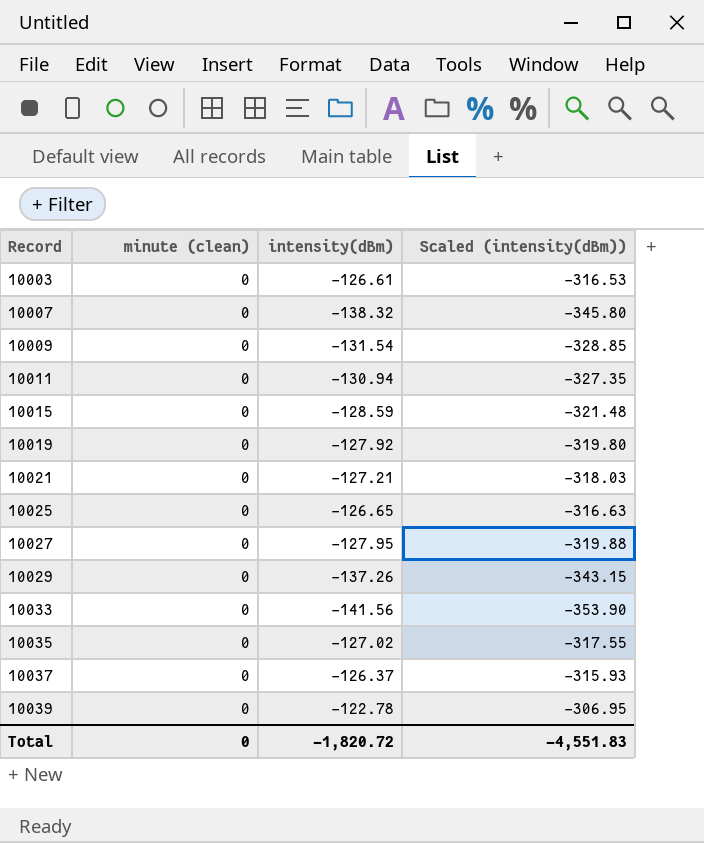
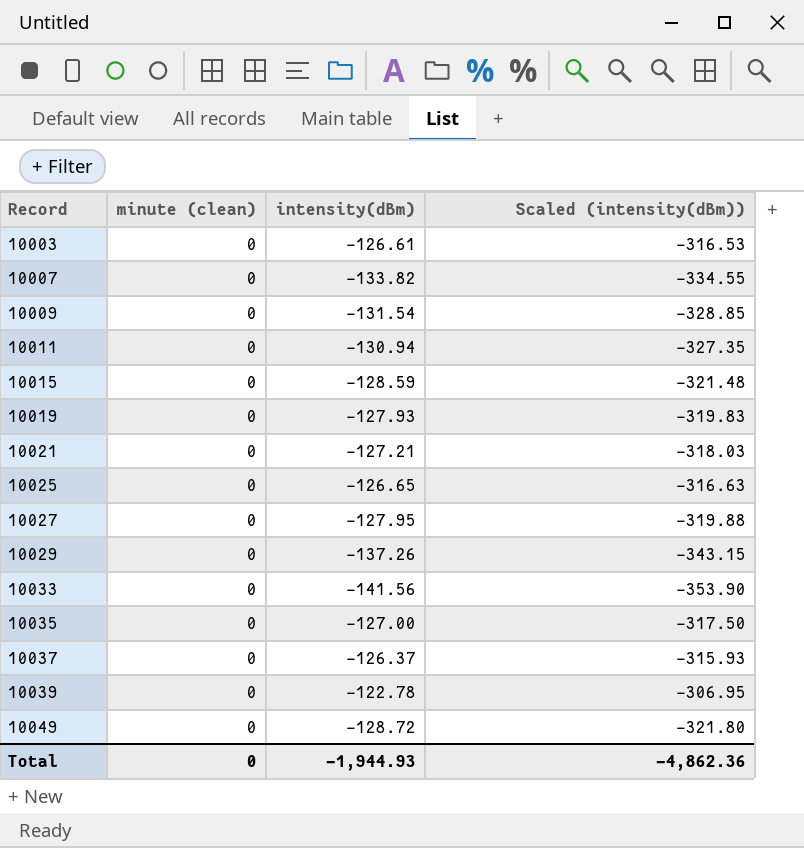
10007 | intensity(dBm): -138.32 -> -133.82
10007 | Scaled (intensity(dBm)): -345.80 -> -334.55
10019 | intensity(dBm): -127.92 -> -127.93
10019 | Scaled (intensity(dBm)): -319.80 -> -319.83
10035 | intensity(dBm): -127.02 -> -127.00
10035 | Scaled (intensity(dBm)): -317.55 -> -317.50
row 10049: none -> 0 | -128.72 | -321.80
Total | intensity(dBm): -1,820.72 -> -1,944.93
Total | Scaled (intensity(dBm)): -4,551.83 -> -4,862.36

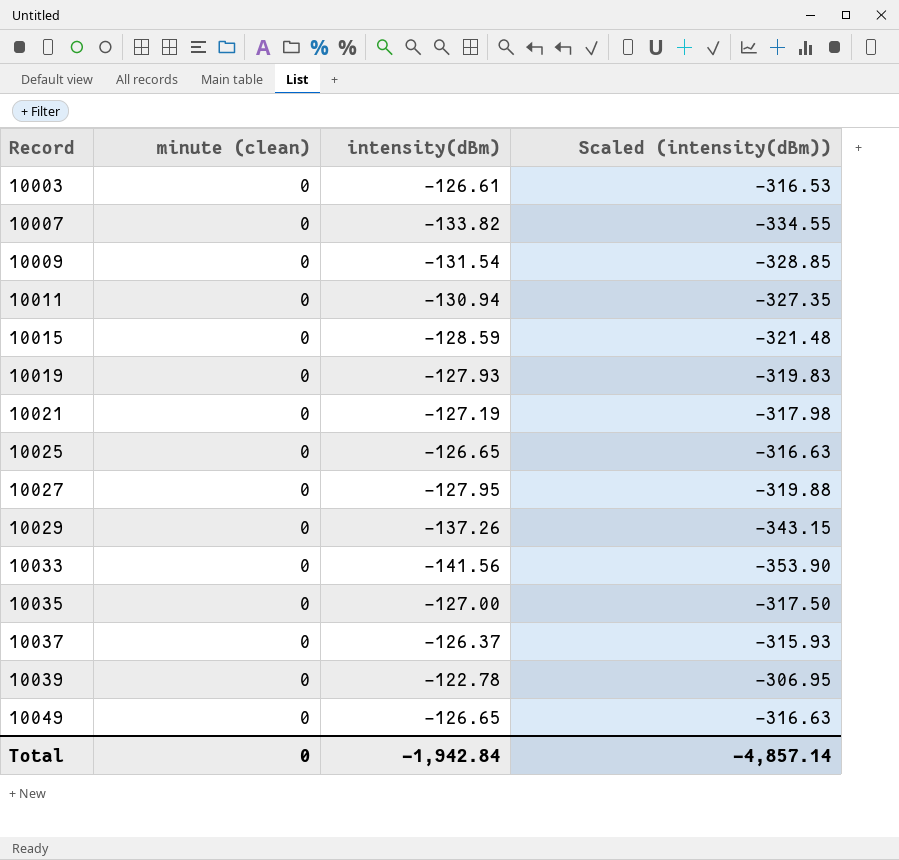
10021 | intensity(dBm): -127.21 -> -127.19
10021 | Scaled (intensity(dBm)): -318.03 -> -317.98
10049 | intensity(dBm): -128.72 -> -126.65
10049 | Scaled (intensity(dBm)): -321.80 -> -316.63
Total | intensity(dBm): -1,944.93 -> -1,942.84
Total | Scaled (intensity(dBm)): -4,862.36 -> -4,857.14

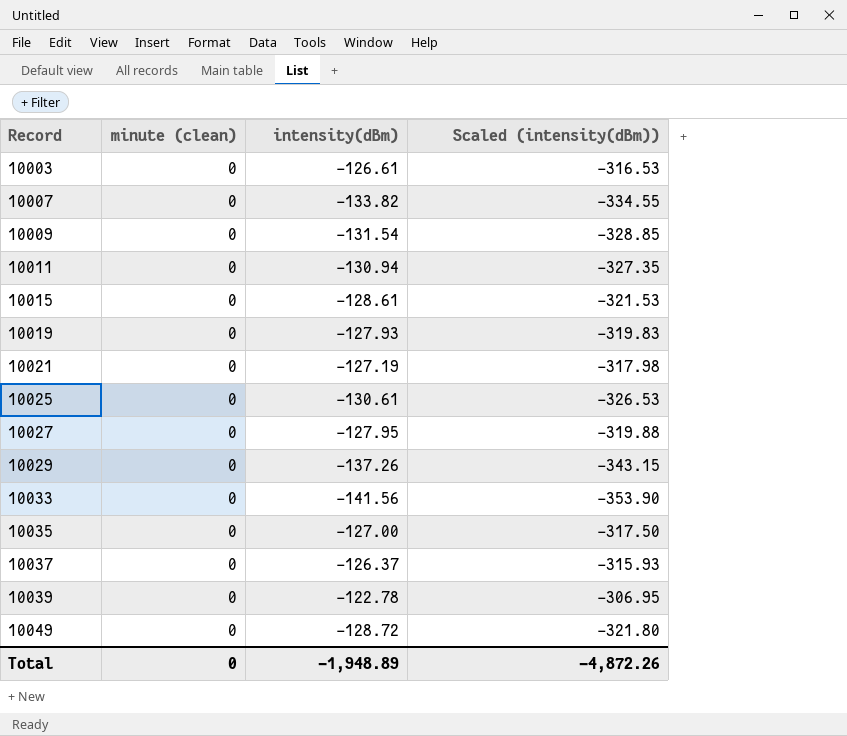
10015 | intensity(dBm): -128.59 -> -128.61
10015 | Scaled (intensity(dBm)): -321.48 -> -321.53
10025 | intensity(dBm): -126.65 -> -130.61
10025 | Scaled (intensity(dBm)): -316.63 -> -326.53
10049 | intensity(dBm): -126.65 -> -128.72
10049 | Scaled (intensity(dBm)): -316.63 -> -321.80
Total | intensity(dBm): -1,942.84 -> -1,948.89
Total | Scaled (intensity(dBm)): -4,857.14 -> -4,872.26

